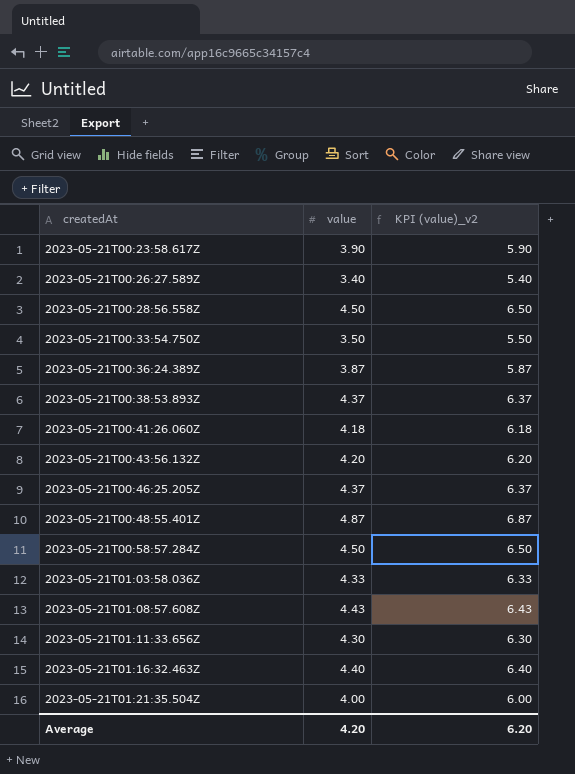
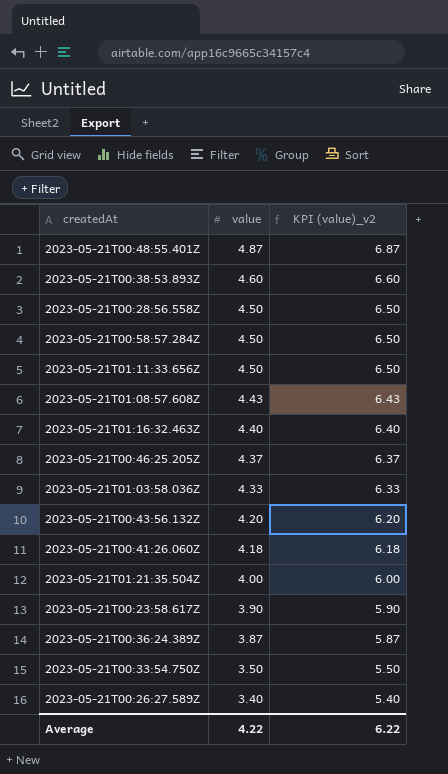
row order: createdAt ascending -> value descending
2023-05-21T00:38:53.893Z | value: 4.37 -> 4.60
2023-05-21T00:38:53.893Z | KPI (value)_v2: 6.37 -> 6.60
2023-05-21T01:11:33.656Z | value: 4.30 -> 4.50
2023-05-21T01:11:33.656Z | KPI (value)_v2: 6.30 -> 6.50
Average | value: 4.20 -> 4.22
Average | KPI (value)_v2: 6.20 -> 6.22

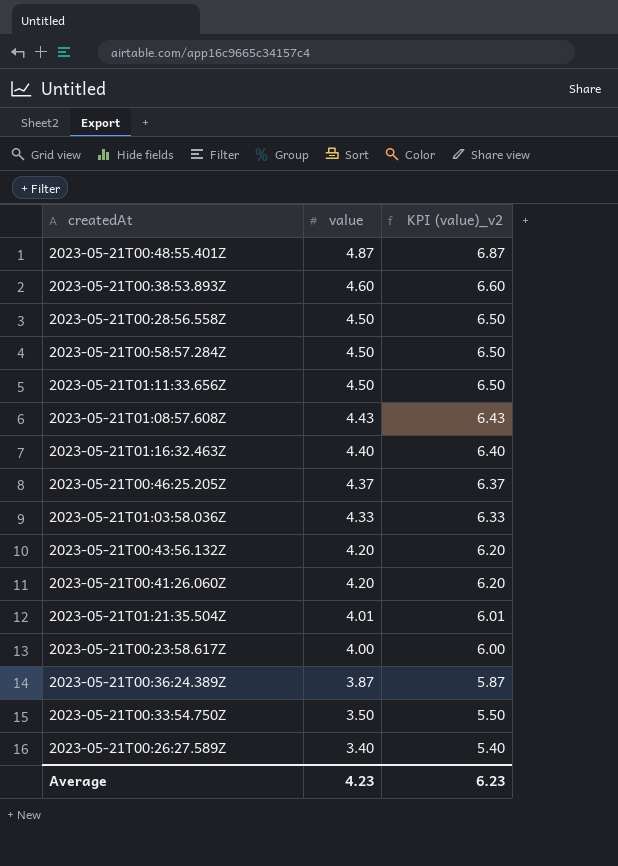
2023-05-21T00:41:26.060Z | value: 4.18 -> 4.20
2023-05-21T00:41:26.060Z | KPI (value)_v2: 6.18 -> 6.20
2023-05-21T01:21:35.504Z | value: 4.00 -> 4.01
2023-05-21T01:21:35.504Z | KPI (value)_v2: 6.00 -> 6.01
2023-05-21T00:23:58.617Z | value: 3.90 -> 4.00
2023-05-21T00:23:58.617Z | KPI (value)_v2: 5.90 -> 6.00
Average | value: 4.22 -> 4.23
Average | KPI (value)_v2: 6.22 -> 6.23

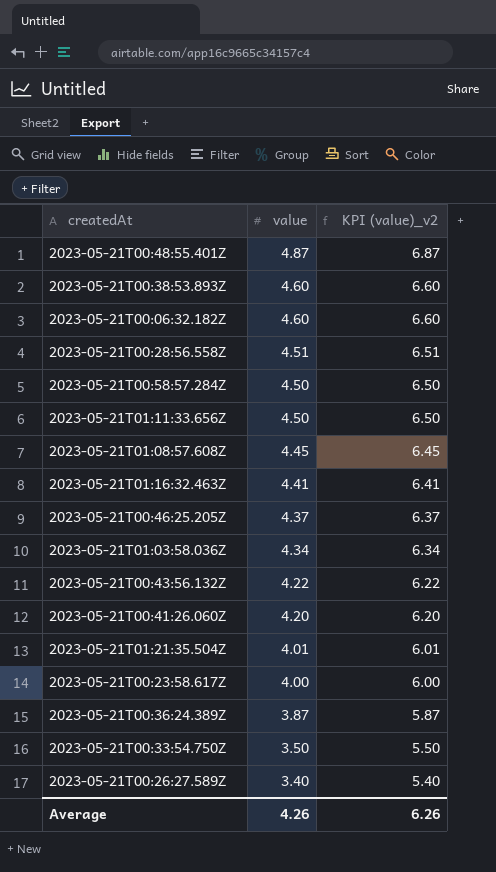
row 2023-05-21T00:06:32.182Z: none -> 4.60 | 6.60
2023-05-21T00:28:56.558Z | value: 4.50 -> 4.51
2023-05-21T00:28:56.558Z | KPI (value)_v2: 6.50 -> 6.51
2023-05-21T01:08:57.608Z | value: 4.43 -> 4.45
2023-05-21T01:08:57.608Z | KPI (value)_v2: 6.43 -> 6.45
2023-05-21T01:16:32.463Z | value: 4.40 -> 4.41
2023-05-21T01:16:32.463Z | KPI (value)_v2: 6.40 -> 6.41
2023-05-21T01:03:58.036Z | value: 4.33 -> 4.34
2023-05-21T01:03:58.036Z | KPI (value)_v2: 6.33 -> 6.34
2023-05-21T00:43:56.132Z | value: 4.20 -> 4.22
2023-05-21T00:43:56.132Z | KPI (value)_v2: 6.20 -> 6.22
Average | value: 4.23 -> 4.26
Average | KPI (value)_v2: 6.23 -> 6.26

